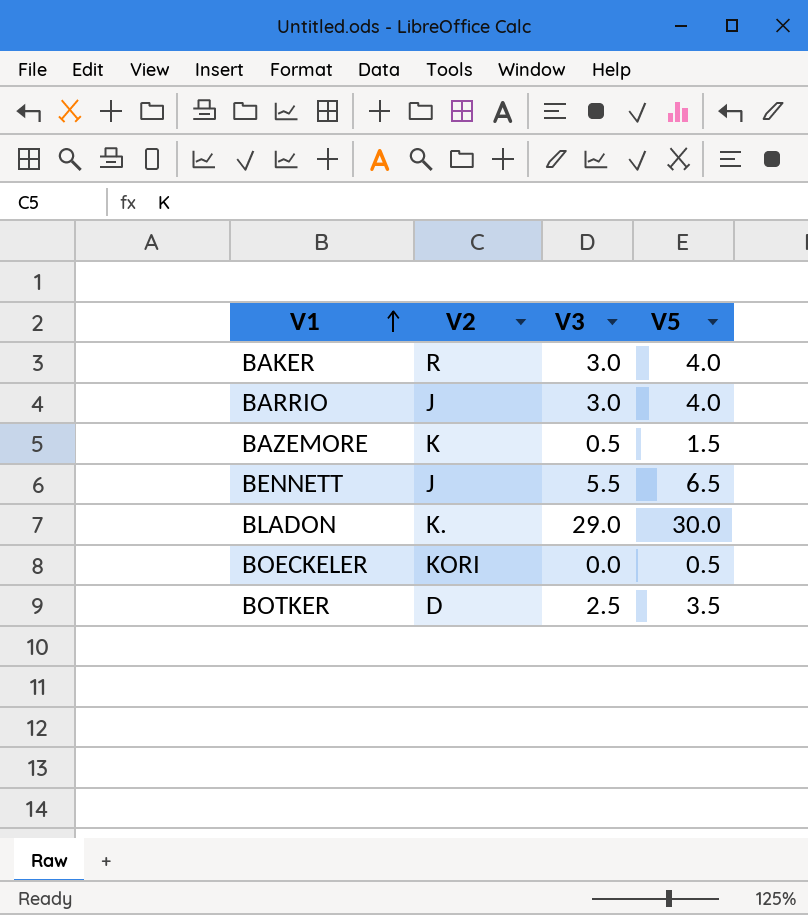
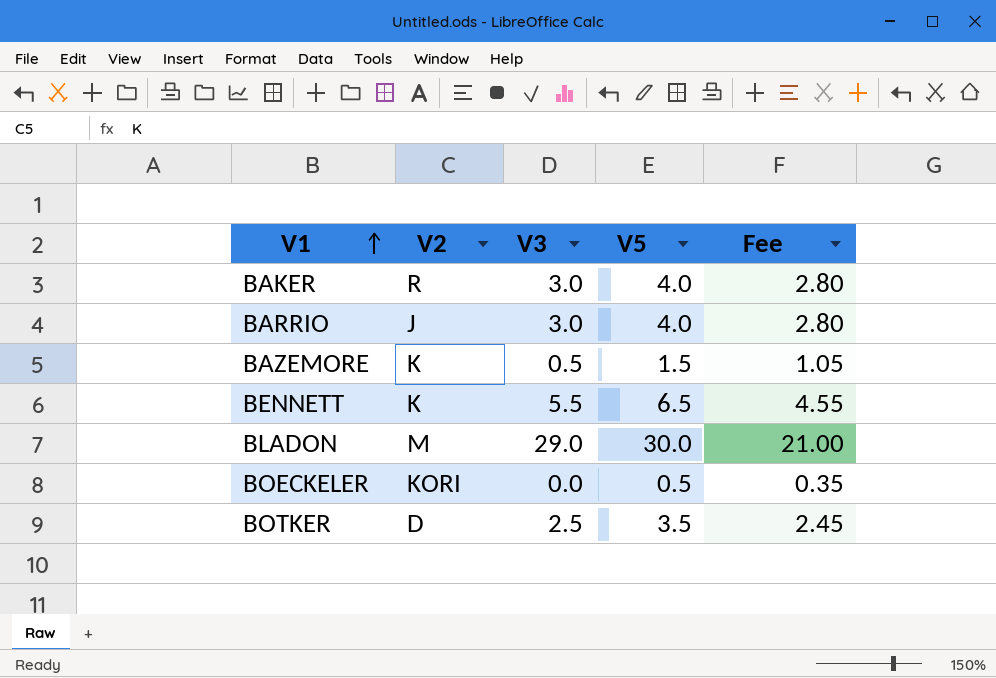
column Fee | formula: none -> [V5] * 0.7
BENNETT | V2: J -> K
BLADON | V2: K. -> M

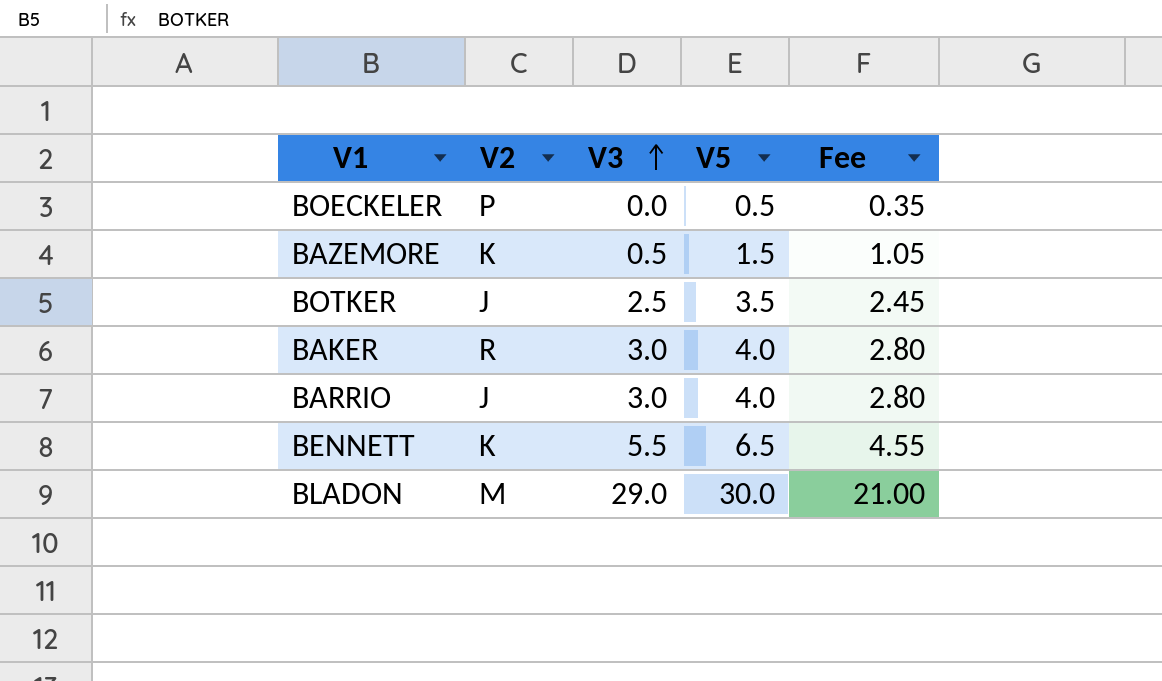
row order: V1 ascending -> V3 ascending
BOECKELER | V2: KORI -> P
BOTKER | V2: D -> J

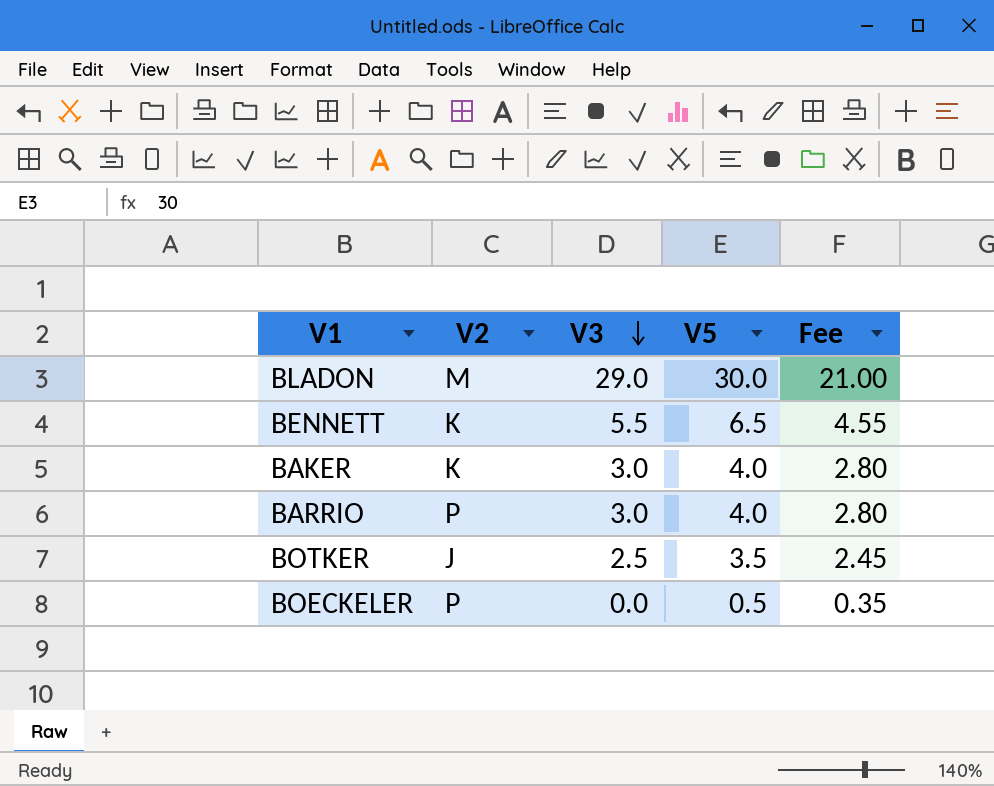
row order: V3 ascending -> V3 descending
row BAZEMORE: K | 0.5 | 1.5 | 1.05 -> none
BAKER | V2: R -> K
BARRIO | V2: J -> P

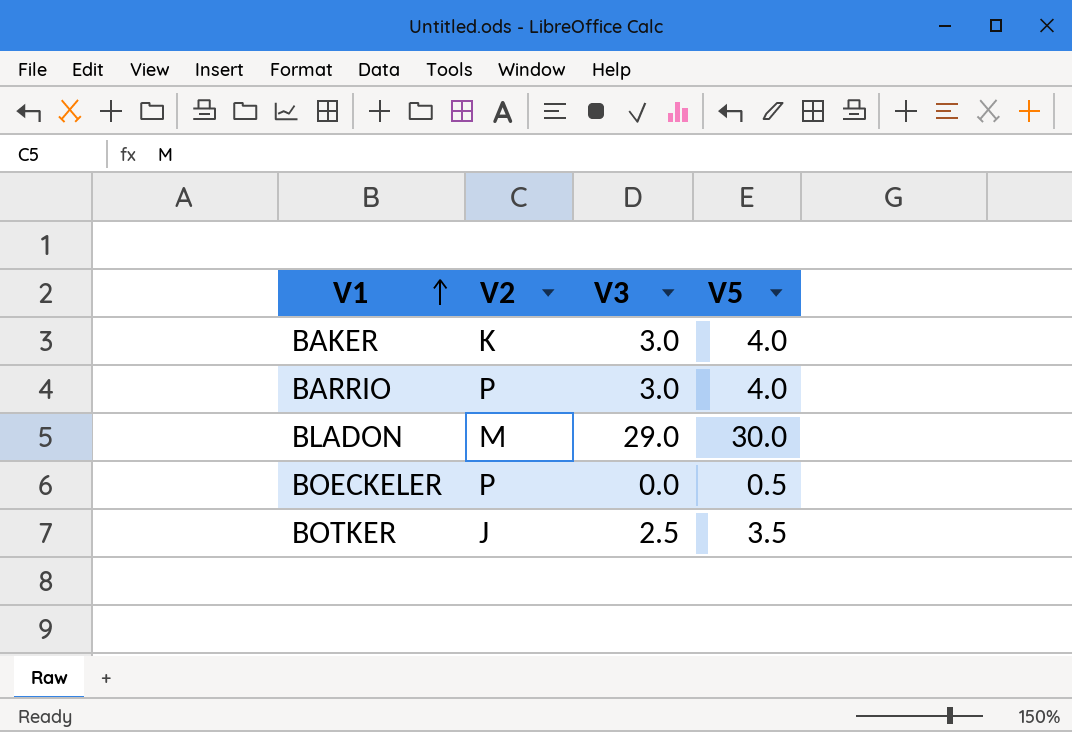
row order: V3 descending -> V1 ascending
column Fee | formula: [V5] * 0.7 -> none
row BENNETT: K | 5.5 | 6.5 | 4.55 -> none

